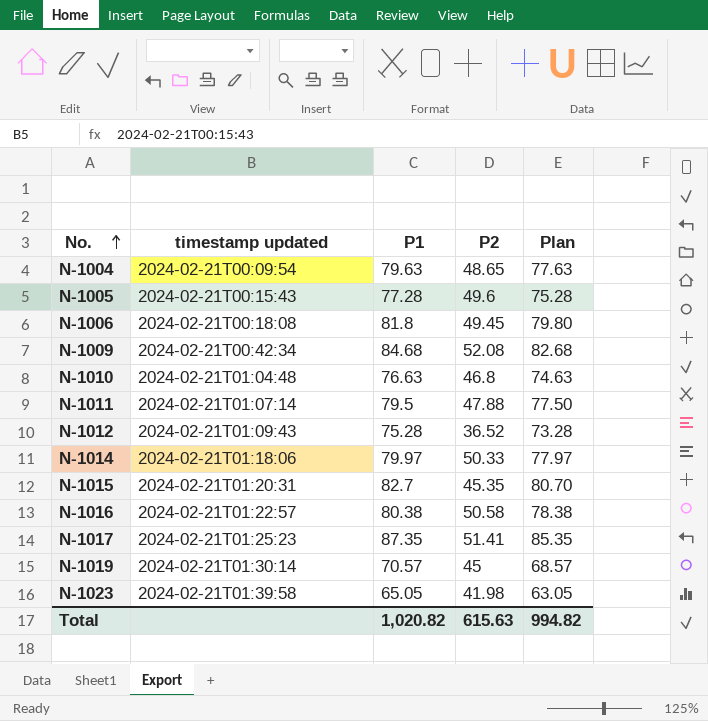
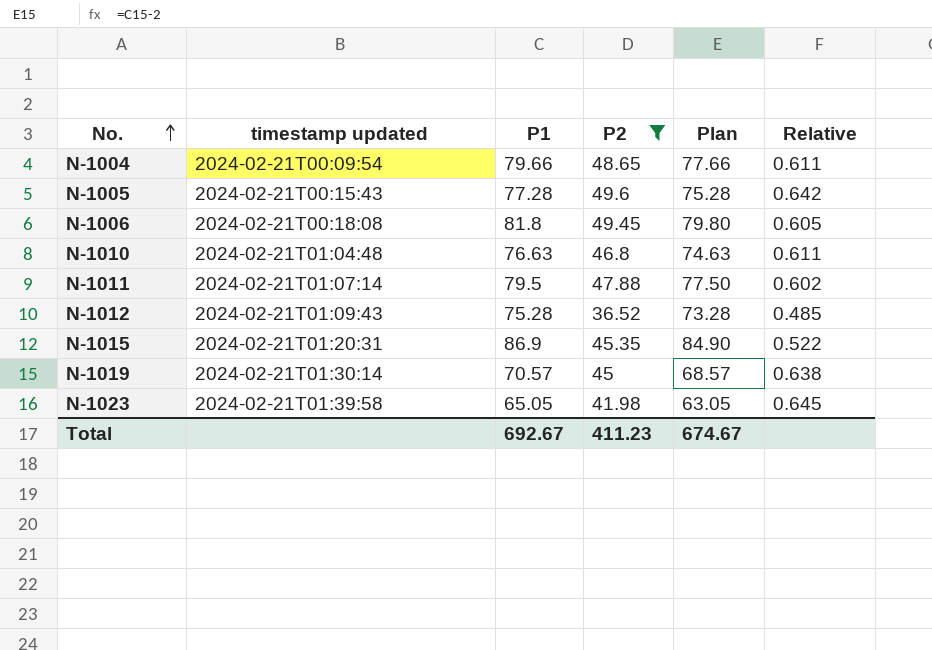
filter: none -> P2 <= 49.6
column Relative | formula: none -> [P2] / [P1]
N-1004 | P1: 79.63 -> 79.66
N-1004 | Plan: 77.63 -> 77.66
N-1015 | P1: 82.7 -> 86.9
N-1015 | Plan: 80.70 -> 84.90
Total | P1: 1,020.82 -> 692.67
Total | P2: 615.63 -> 411.23
Total | Plan: 994.82 -> 674.67

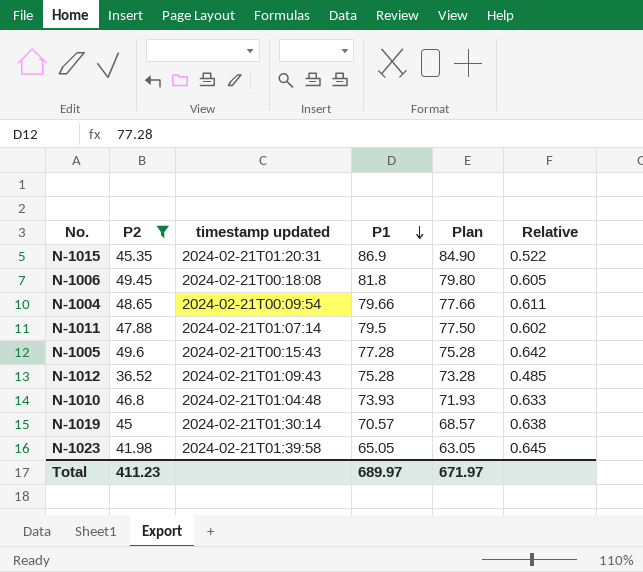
row order: No. ascending -> P1 descending
column P2 | position: 4 -> 2
N-1010 | P1: 76.63 -> 73.93
N-1010 | Plan: 74.63 -> 71.93
N-1010 | Relative: 0.611 -> 0.633
Total | P1: 692.67 -> 689.97
Total | Plan: 674.67 -> 671.97

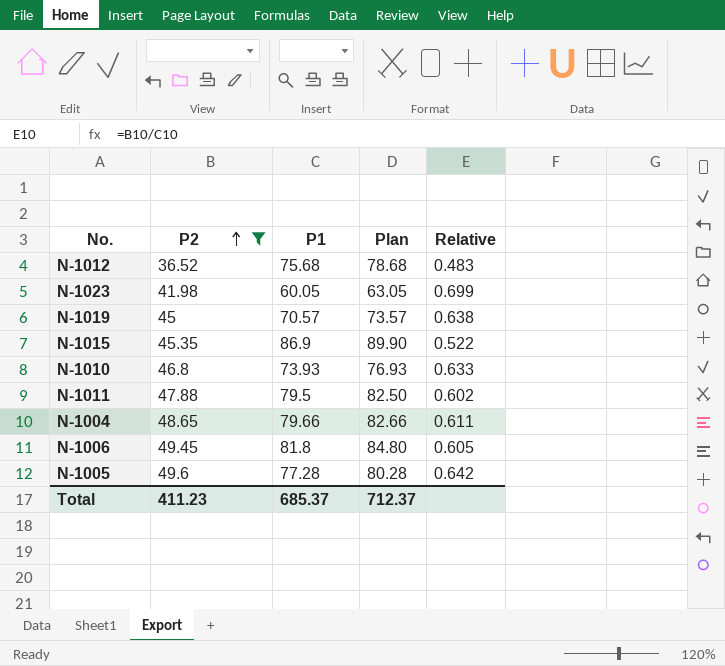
row order: P1 descending -> P2 ascending
column timestamp updated | position: 3 -> none
column Plan | formula: [P1] - 2 -> [P1] + 3
N-1012 | P1: 75.28 -> 75.68
N-1012 | Relative: 0.485 -> 0.483
N-1023 | P1: 65.05 -> 60.05
N-1023 | Relative: 0.645 -> 0.699
Total | P1: 689.97 -> 685.37
Total | Plan: 671.97 -> 712.37

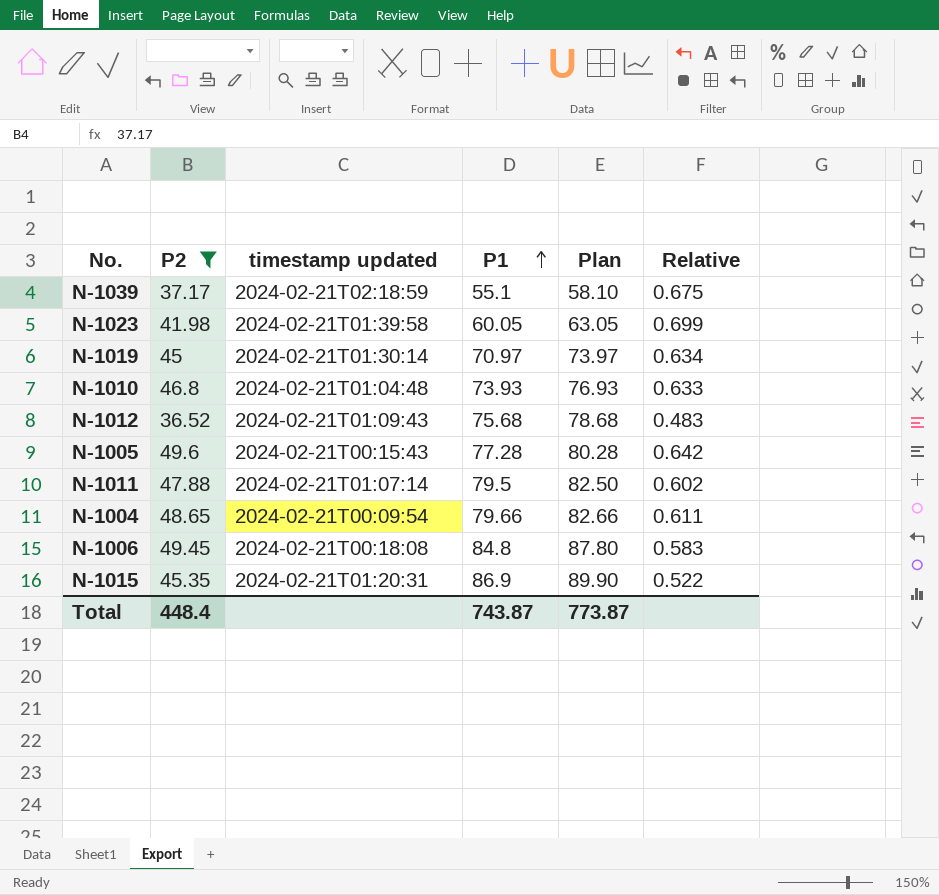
row order: P2 ascending -> P1 ascending
column timestamp updated | position: none -> 3
row N-1039: none -> 37.17 | 2024-02-21T02:18:59 | 55.1 | 58.10 | 0.675
N-1019 | P1: 70.57 -> 70.97
N-1019 | Plan: 73.57 -> 73.97
N-1019 | Relative: 0.638 -> 0.634
N-1006 | P1: 81.8 -> 84.8
N-1006 | Plan: 84.80 -> 87.80
N-1006 | Relative: 0.605 -> 0.583
Total | P2: 411.23 -> 448.4
Total | P1: 685.37 -> 743.87
Total | Plan: 712.37 -> 773.87

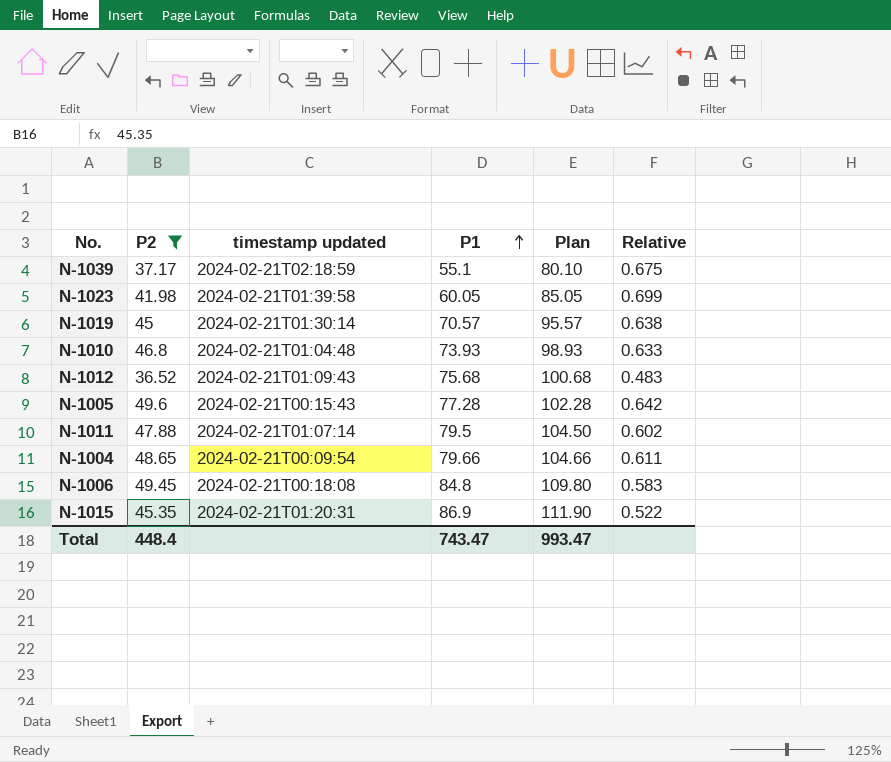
column Plan | formula: [P1] + 3 -> [P1] + 25
N-1019 | P1: 70.97 -> 70.57
N-1019 | Relative: 0.634 -> 0.638
Total | P1: 743.87 -> 743.47
Total | Plan: 773.87 -> 993.47

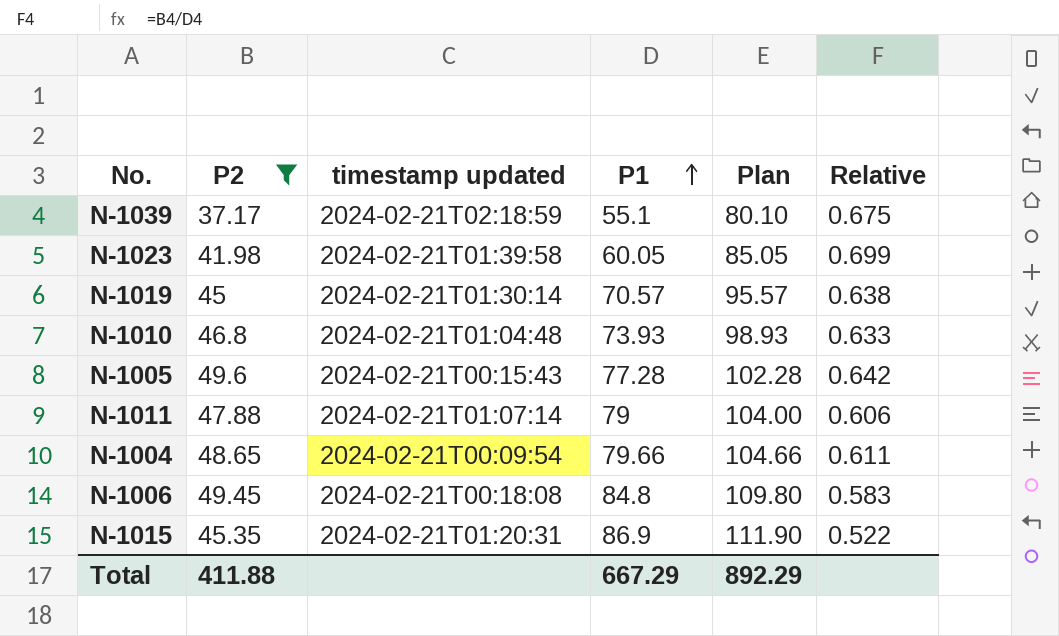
row N-1012: 36.52 | 2024-02-21T01:09:43 | 75.68 | 100.68 | 0.483 -> none
N-1011 | P1: 79.5 -> 79
N-1011 | Plan: 104.50 -> 104.00
N-1011 | Relative: 0.602 -> 0.606
Total | P2: 448.4 -> 411.88
Total | P1: 743.47 -> 667.29
Total | Plan: 993.47 -> 892.29

